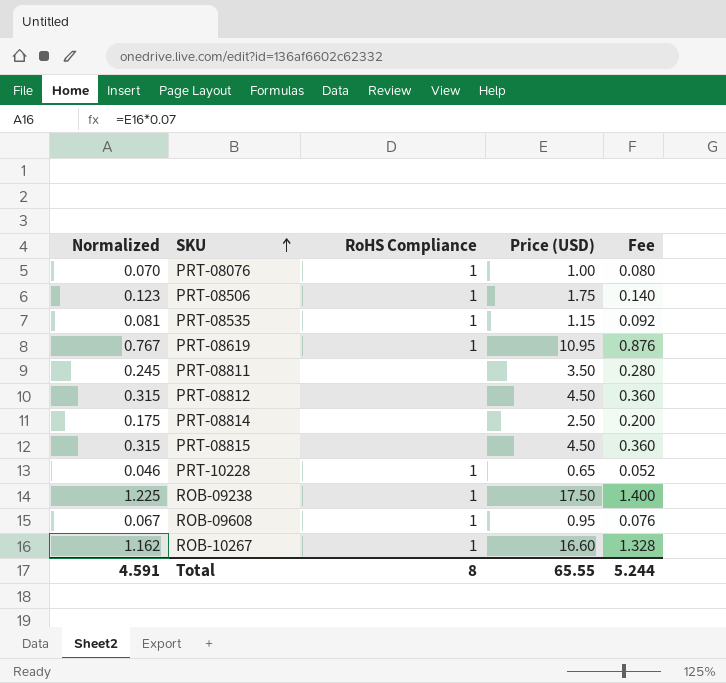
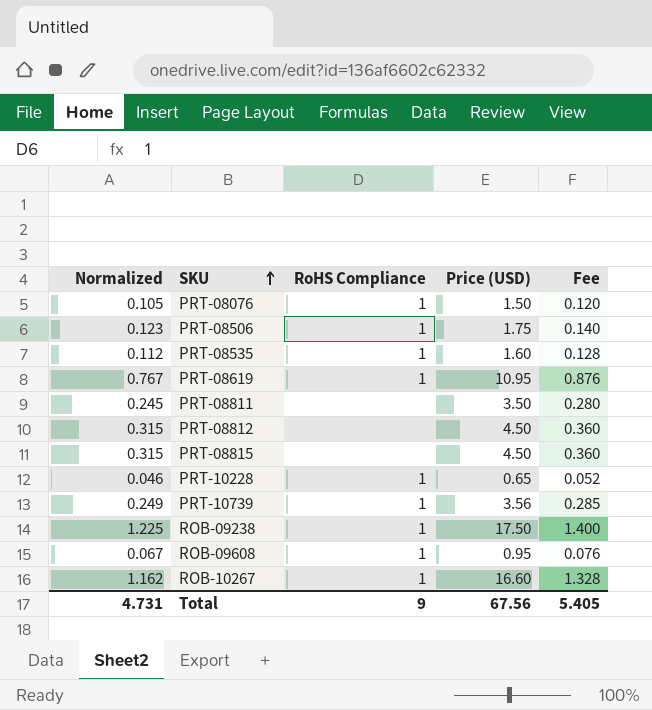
row PRT-08814: 0.175 | none | 2.50 | 0.200 -> none
PRT-08076 | Normalized: 0.070 -> 0.105
PRT-08076 | Price (USD): 1.00 -> 1.50
PRT-08076 | Fee: 0.080 -> 0.120
PRT-08535 | Normalized: 0.081 -> 0.112
PRT-08535 | Price (USD): 1.15 -> 1.60
PRT-08535 | Fee: 0.092 -> 0.128
row PRT-10739: none -> 0.249 | 1 | 3.56 | 0.285
Total | Normalized: 4.591 -> 4.731
Total | RoHS Compliance: 8 -> 9
Total | Price (USD): 65.55 -> 67.56
Total | Fee: 5.244 -> 5.405

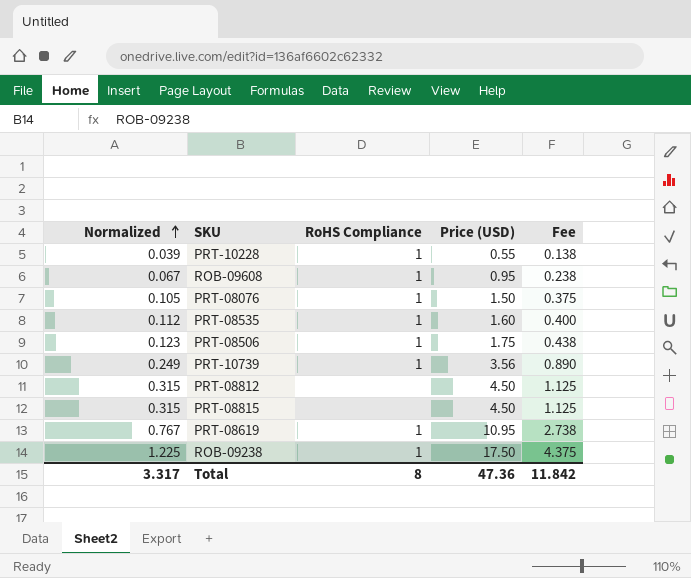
row order: SKU ascending -> Normalized ascending
column Fee | formula: [Price (USD)] * 0.08 -> [Price (USD)] * 0.25
row PRT-08811: 0.245 | none | 3.50 | 0.280 -> none
row ROB-10267: 1.162 | 1 | 16.60 | 1.328 -> none
PRT-10228 | Normalized: 0.046 -> 0.039
PRT-10228 | Price (USD): 0.65 -> 0.55
Total | Normalized: 4.731 -> 3.317
Total | RoHS Compliance: 9 -> 8
Total | Price (USD): 67.56 -> 47.36
Total | Fee: 5.405 -> 11.842

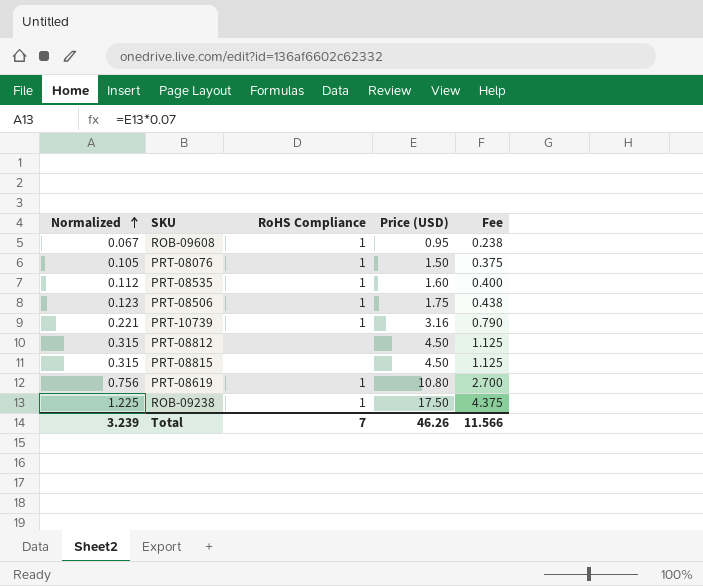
row PRT-10228: 0.039 | 1 | 0.55 | 0.138 -> none
PRT-10739 | Normalized: 0.249 -> 0.221
PRT-10739 | Price (USD): 3.56 -> 3.16
PRT-10739 | Fee: 0.890 -> 0.790
PRT-08619 | Normalized: 0.767 -> 0.756
PRT-08619 | Price (USD): 10.95 -> 10.80
PRT-08619 | Fee: 2.738 -> 2.700
Total | Normalized: 3.317 -> 3.239
Total | RoHS Compliance: 8 -> 7
Total | Price (USD): 47.36 -> 46.26
Total | Fee: 11.842 -> 11.566

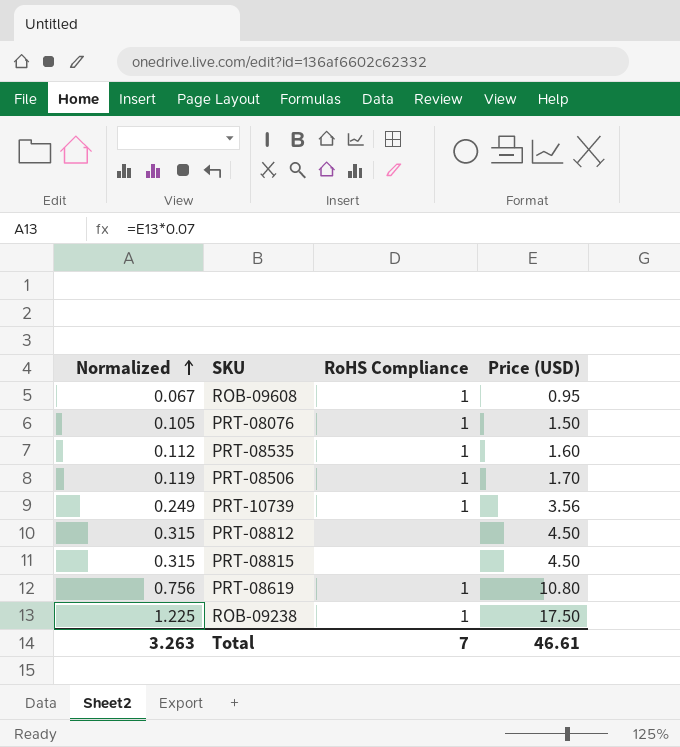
column Fee | formula: [Price (USD)] * 0.25 -> none
PRT-08506 | Normalized: 0.123 -> 0.119
PRT-08506 | Price (USD): 1.75 -> 1.70
PRT-10739 | Normalized: 0.221 -> 0.249
PRT-10739 | Price (USD): 3.16 -> 3.56
Total | Normalized: 3.239 -> 3.263
Total | Price (USD): 46.26 -> 46.61

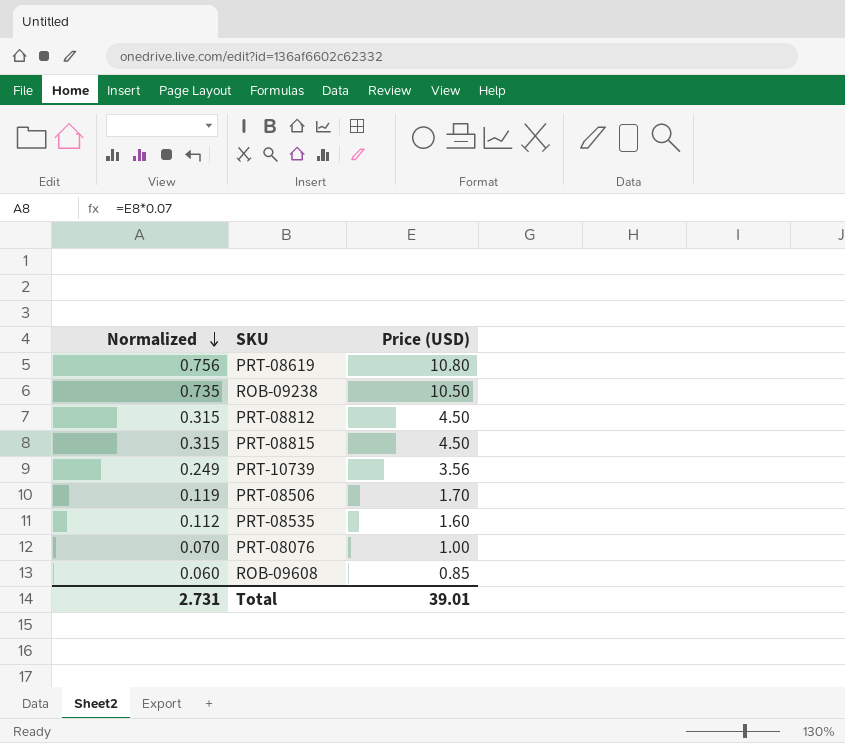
row order: Normalized ascending -> Normalized descending
column RoHS Compliance | position: 3 -> none
ROB-09238 | Normalized: 1.225 -> 0.735
ROB-09238 | Price (USD): 17.50 -> 10.50
PRT-08076 | Normalized: 0.105 -> 0.070
PRT-08076 | Price (USD): 1.50 -> 1.00
ROB-09608 | Normalized: 0.067 -> 0.060
ROB-09608 | Price (USD): 0.95 -> 0.85
Total | Normalized: 3.263 -> 2.731
Total | Price (USD): 46.61 -> 39.01

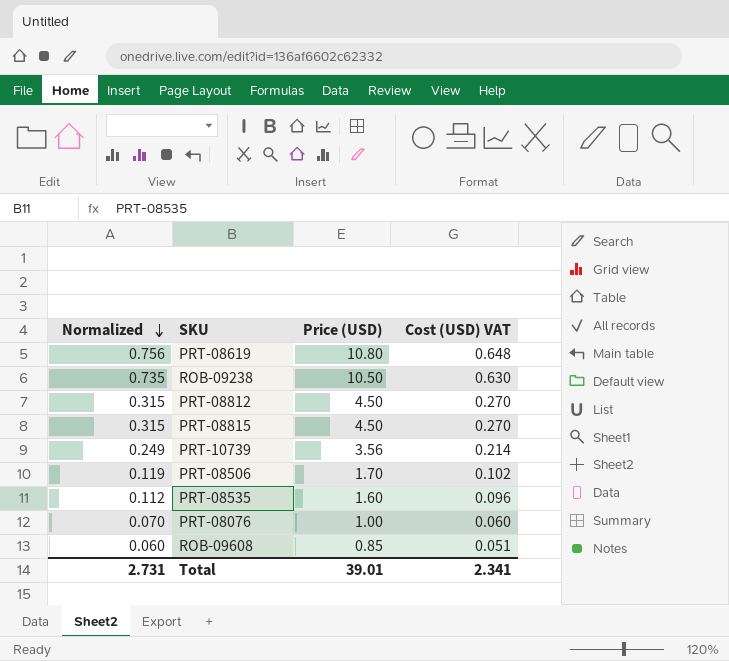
column Cost (USD) VAT | formula: none -> [Price (USD)] * 0.06

